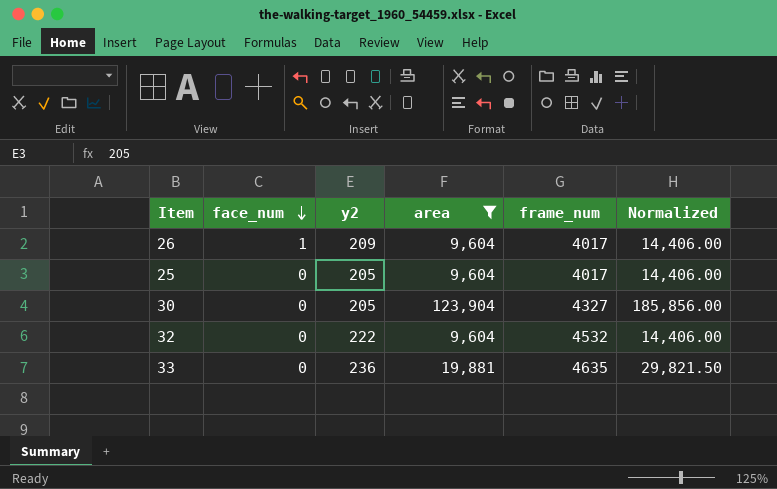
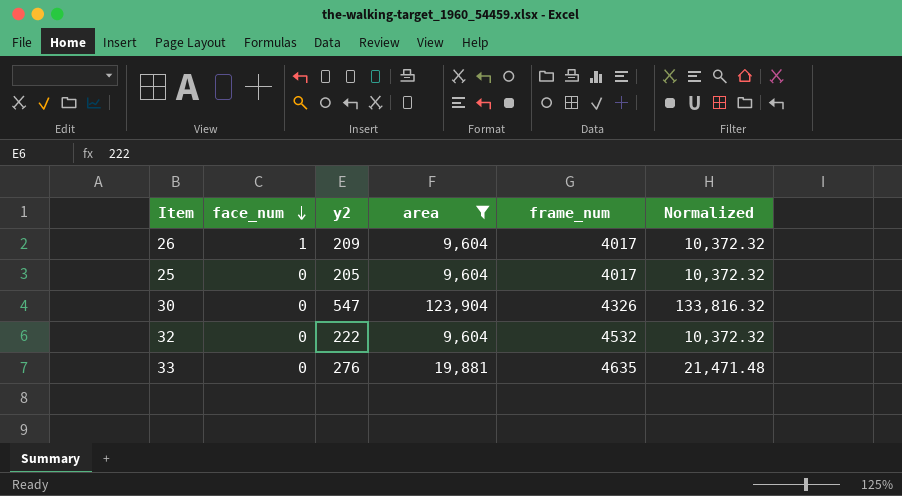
column Normalized | formula: [area] * 1.5 -> [area] * 1.08
30 | y2: 205 -> 547
30 | frame_num: 4327 -> 4326
33 | y2: 236 -> 276

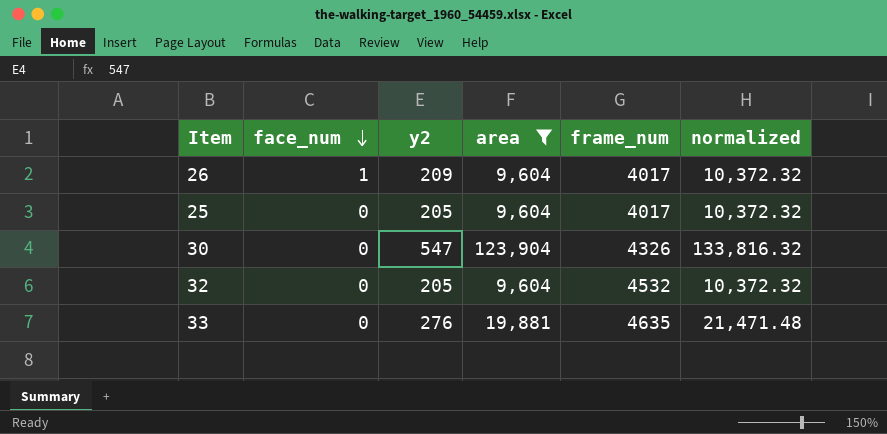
column name: Normalized -> normalized
32 | y2: 222 -> 205

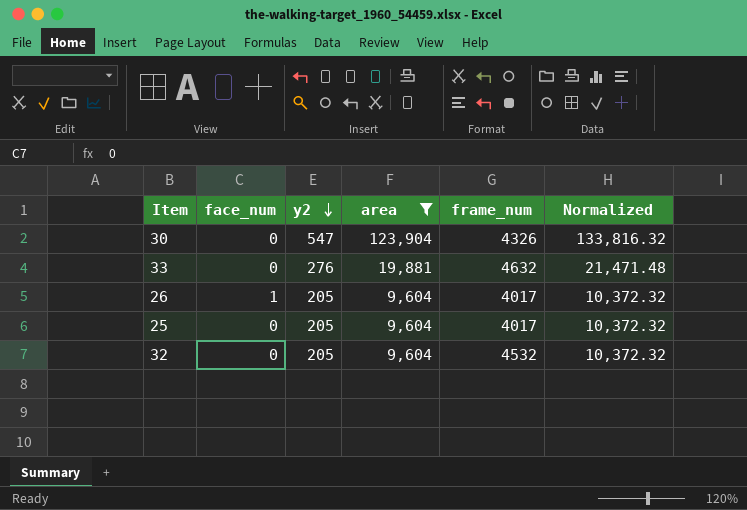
row order: face_num descending -> y2 descending
column name: normalized -> Normalized
33 | frame_num: 4635 -> 4632
26 | y2: 209 -> 205

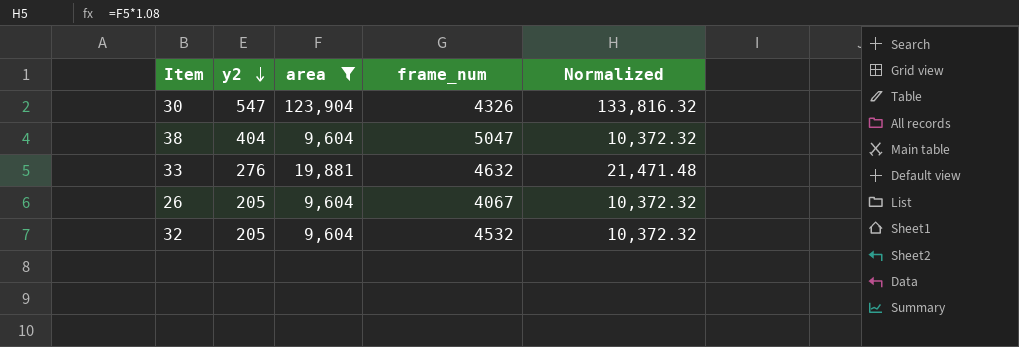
column face_num | position: 2 -> none
row 25: 0 | 205 | 9,604 | 4017 | 10,372.32 -> none
row 38: none -> 404 | 9,604 | 5047 | 10,372.32
26 | frame_num: 4017 -> 4067

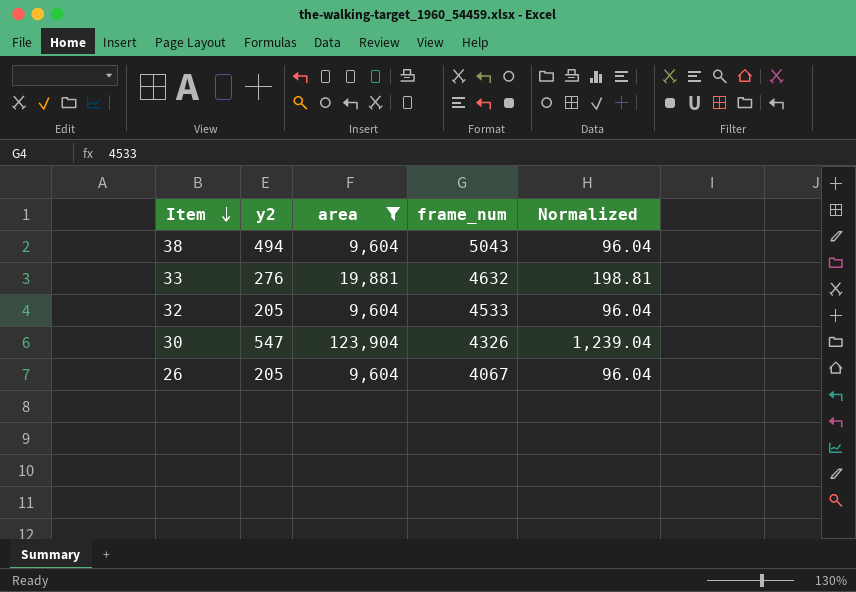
row order: y2 descending -> Item descending
column Normalized | formula: [area] * 1.08 -> [area] * 0.01
38 | y2: 404 -> 494
38 | frame_num: 5047 -> 5043
32 | frame_num: 4532 -> 4533

